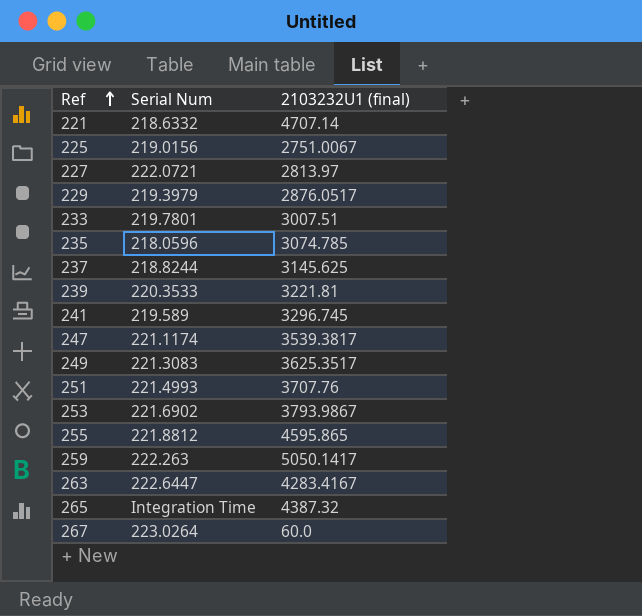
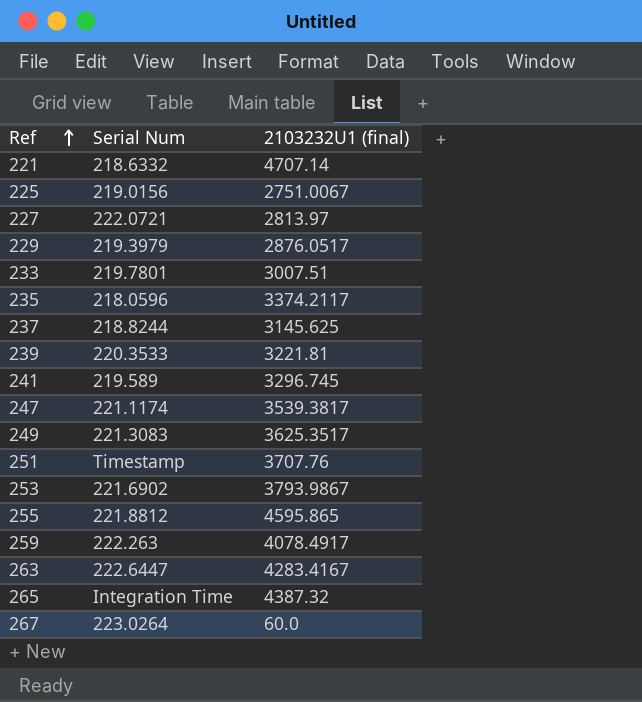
235 | 2103232U1 (final): 3074.785 -> 3374.2117
251 | Serial Num: 221.4993 -> Timestamp
259 | 2103232U1 (final): 5050.1417 -> 4078.4917

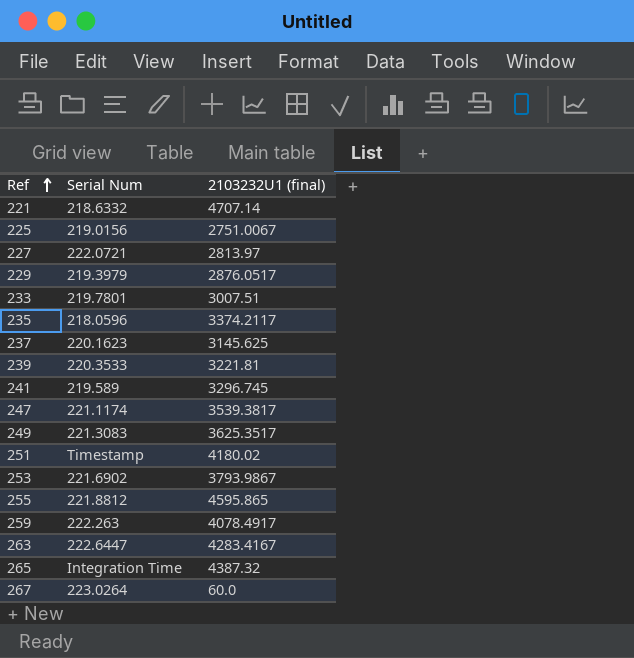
237 | Serial Num: 218.8244 -> 220.1623
251 | 2103232U1 (final): 3707.76 -> 4180.02

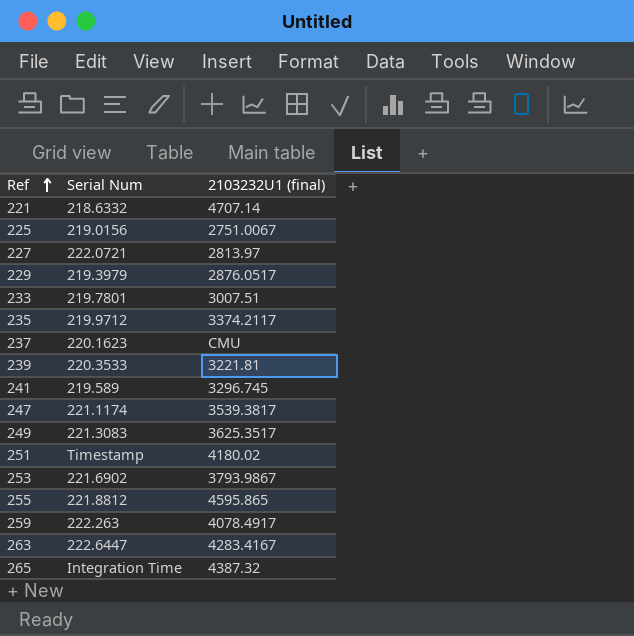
row 267: 223.0264 | 60.0 -> none
235 | Serial Num: 218.0596 -> 219.9712
237 | 2103232U1 (final): 3145.625 -> CMU

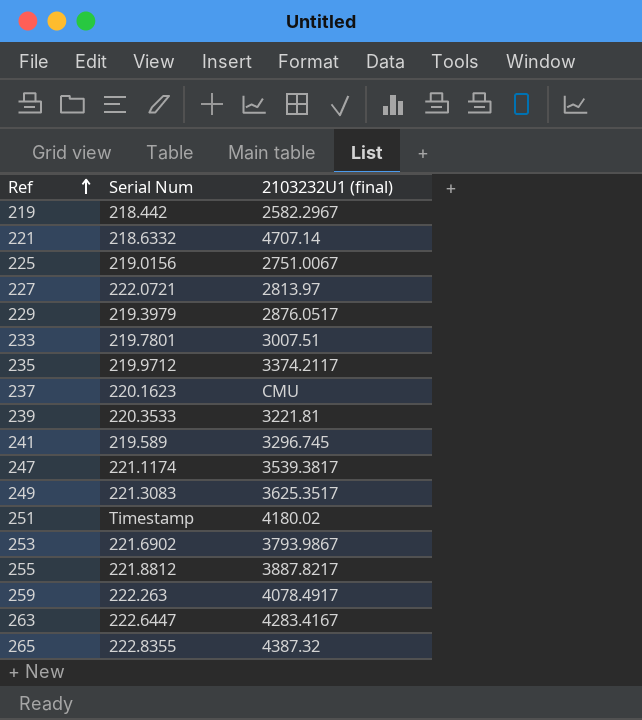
row 219: none -> 218.442 | 2582.2967
255 | 2103232U1 (final): 4595.865 -> 3887.8217
265 | Serial Num: Integration Time -> 222.8355

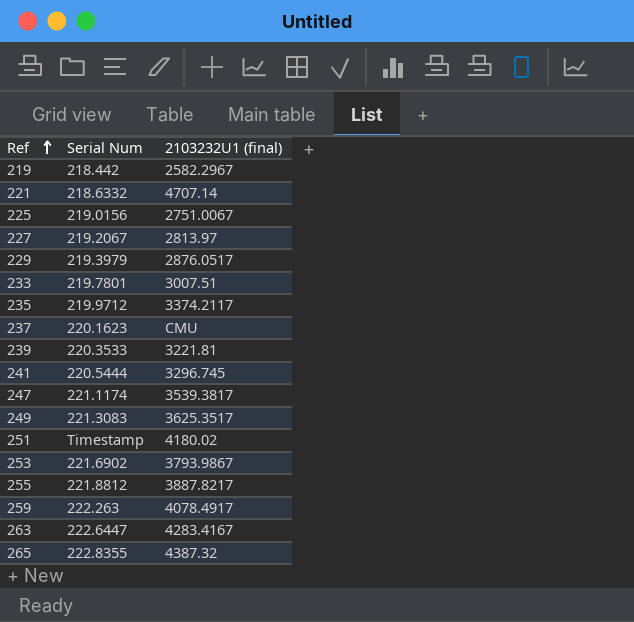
227 | Serial Num: 222.0721 -> 219.2067
241 | Serial Num: 219.589 -> 220.5444

